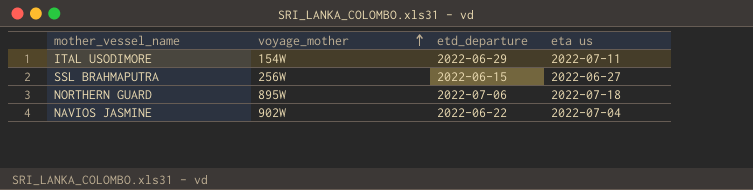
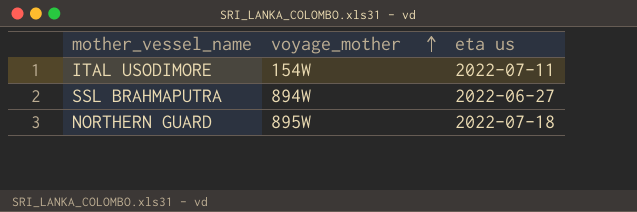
column etd_departure | position: 3 -> none
row NAVIOS JASMINE: 902W | 2022-06-22 | 2022-07-04 -> none
SSL BRAHMAPUTRA | voyage_mother: 256W -> 894W

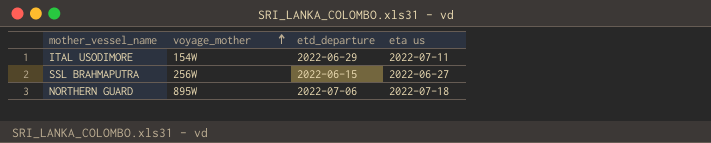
column etd_departure | position: none -> 3
SSL BRAHMAPUTRA | voyage_mother: 894W -> 256W

